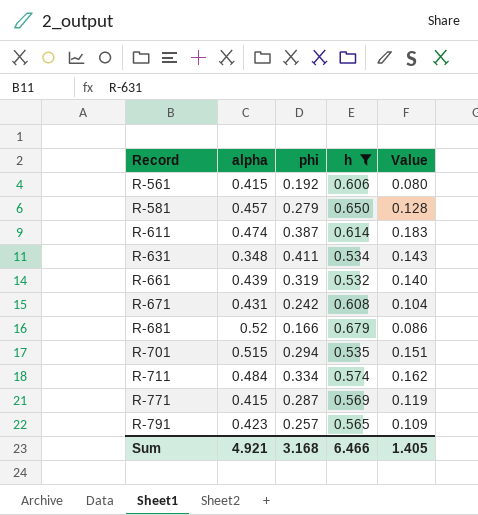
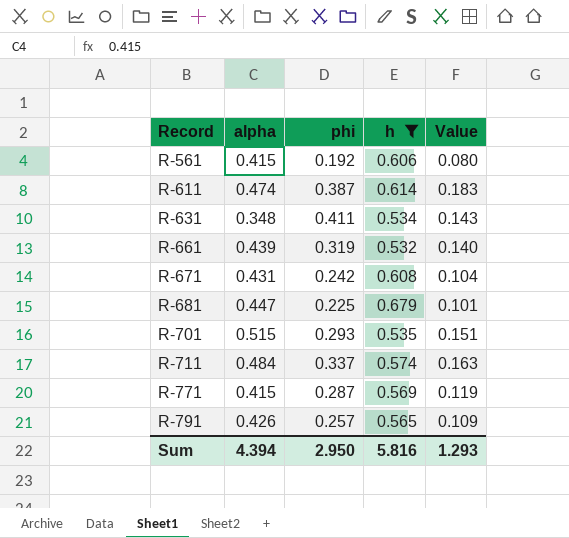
row R-581: 0.457 | 0.279 | 0.650 | 0.128 -> none
R-681 | alpha: 0.52 -> 0.447
R-681 | phi: 0.166 -> 0.225
R-681 | Value: 0.086 -> 0.101
R-701 | phi: 0.294 -> 0.293
R-711 | phi: 0.334 -> 0.337
R-711 | Value: 0.162 -> 0.163
R-791 | alpha: 0.423 -> 0.426
Sum | alpha: 4.921 -> 4.394
Sum | phi: 3.168 -> 2.950
Sum | h: 6.466 -> 5.816
Sum | Value: 1.405 -> 1.293

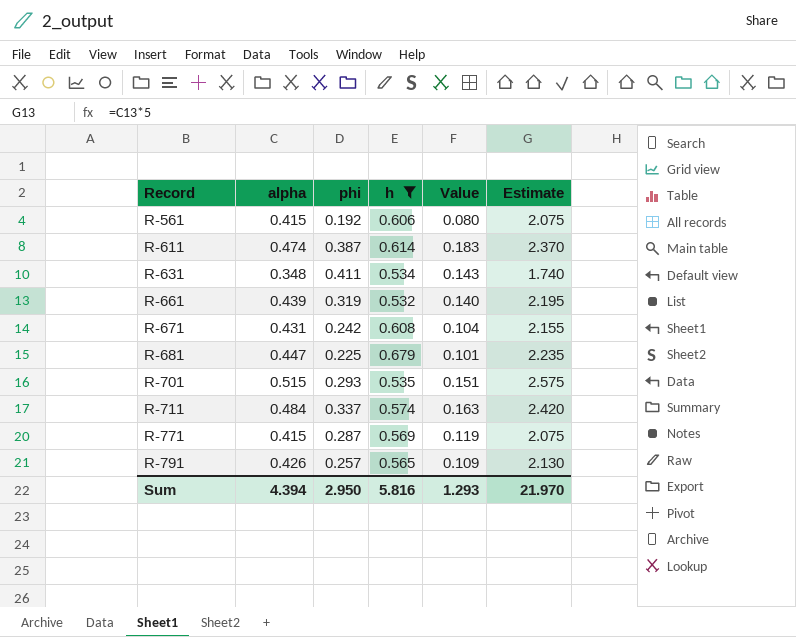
column Estimate | formula: none -> [alpha] * 5

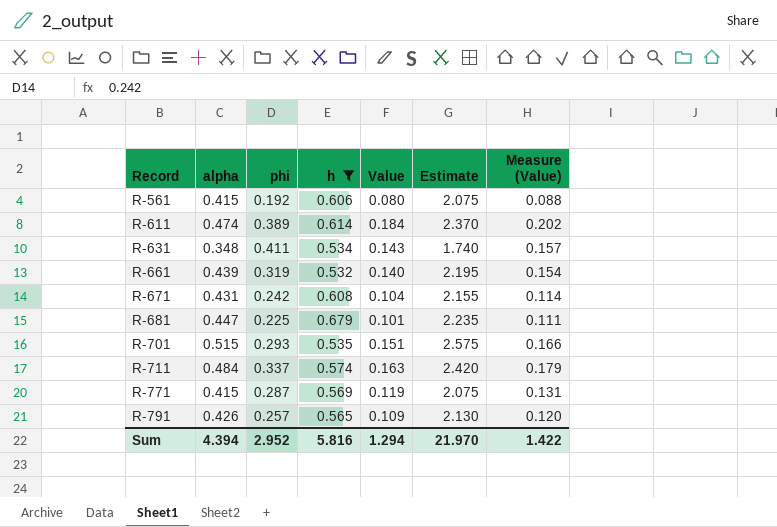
column Measure (Value) | formula: none -> [Value] * 1.1
R-611 | phi: 0.387 -> 0.389
R-611 | Value: 0.183 -> 0.184
Sum | phi: 2.950 -> 2.952
Sum | Value: 1.293 -> 1.294

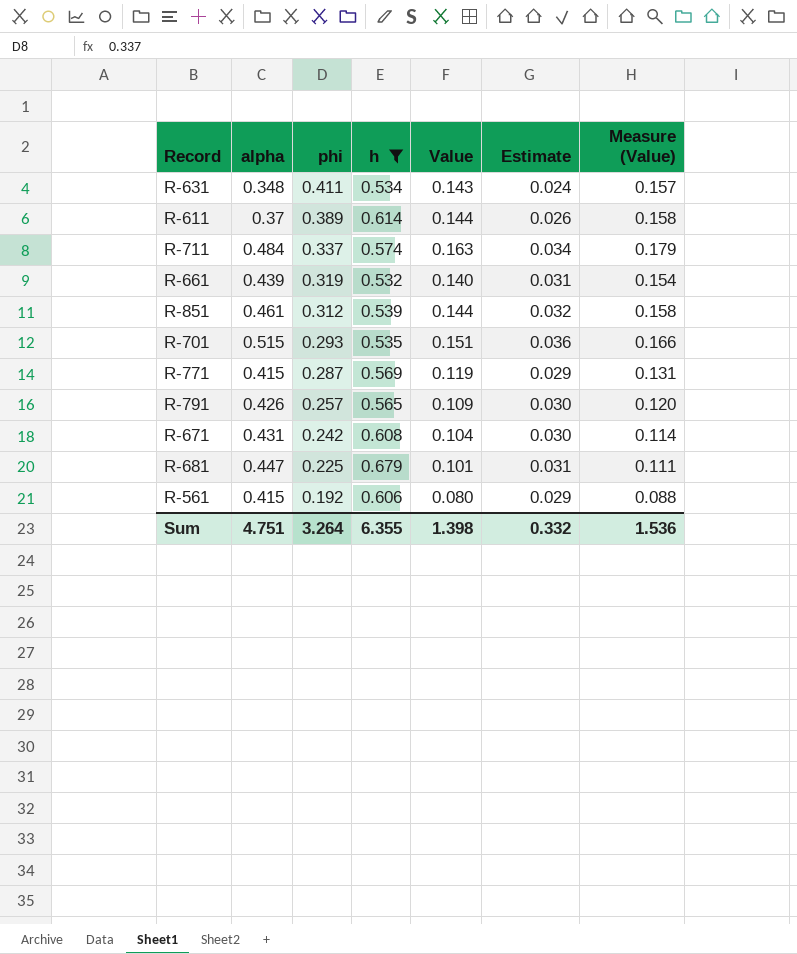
row order: Record ascending -> phi descending
column Estimate | formula: [alpha] * 5 -> [alpha] * 0.07
R-611 | alpha: 0.474 -> 0.37
R-611 | Value: 0.184 -> 0.144
R-611 | Measure (Value): 0.202 -> 0.158
row R-851: none -> 0.461 | 0.312 | 0.539 | 0.144 | 0.032 | 0.158
Sum | alpha: 4.394 -> 4.751
Sum | phi: 2.952 -> 3.264
Sum | h: 5.816 -> 6.355
Sum | Value: 1.294 -> 1.398
Sum | Estimate: 21.970 -> 0.332
Sum | Measure (Value): 1.422 -> 1.536

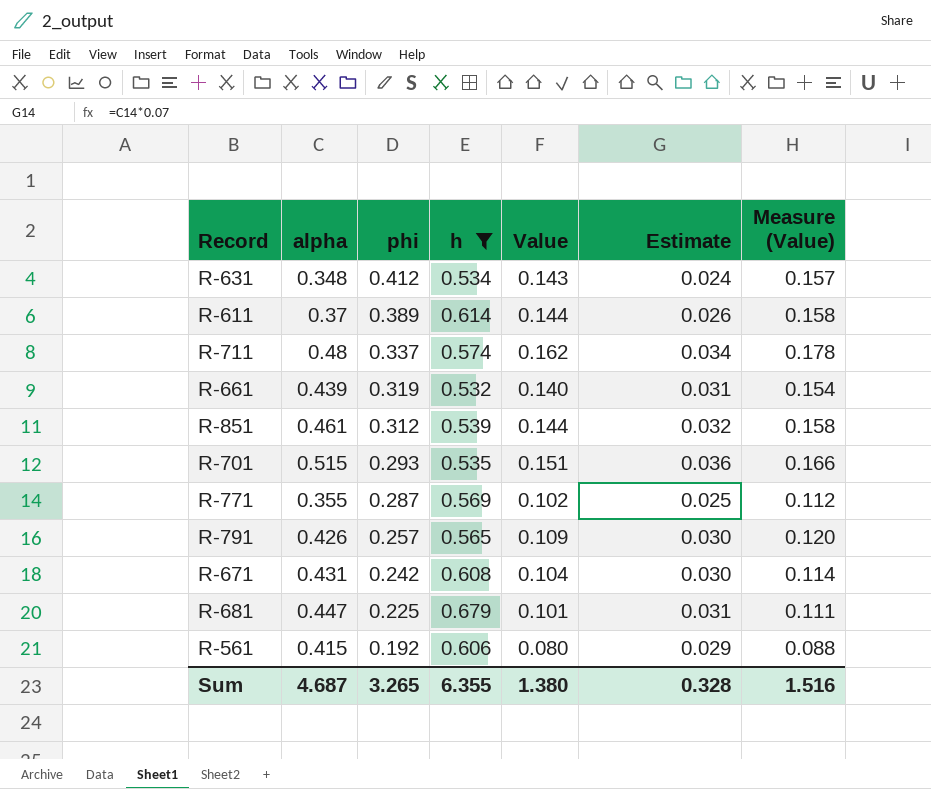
R-631 | phi: 0.411 -> 0.412
R-711 | alpha: 0.484 -> 0.48
R-711 | Value: 0.163 -> 0.162
R-711 | Measure (Value): 0.179 -> 0.178
R-771 | alpha: 0.415 -> 0.355
R-771 | Value: 0.119 -> 0.102
R-771 | Estimate: 0.029 -> 0.025
R-771 | Measure (Value): 0.131 -> 0.112
Sum | alpha: 4.751 -> 4.687
Sum | phi: 3.264 -> 3.265
Sum | Value: 1.398 -> 1.380
Sum | Estimate: 0.332 -> 0.328
Sum | Measure (Value): 1.536 -> 1.516

